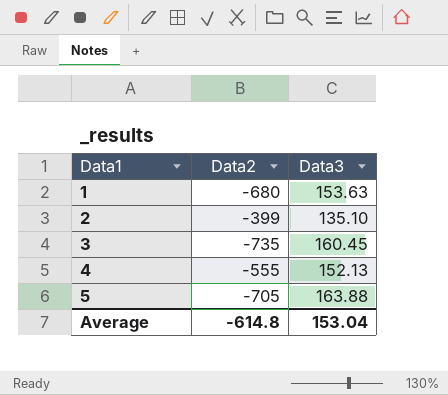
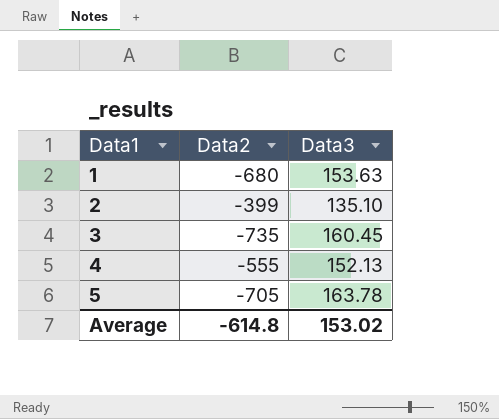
5 | Data3: 163.88 -> 163.78
Average | Data3: 153.04 -> 153.02

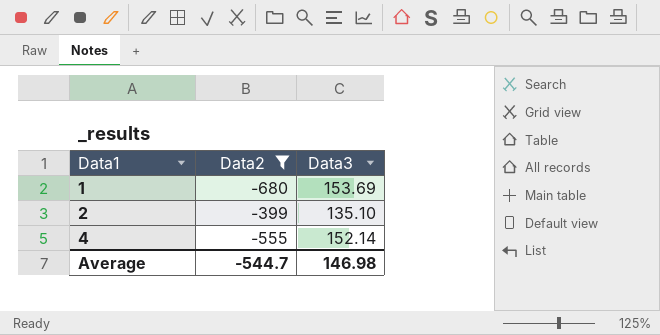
filter: none -> Data2 >= -680
1 | Data3: 153.63 -> 153.69
4 | Data3: 152.13 -> 152.14
Average | Data2: -614.8 -> -544.7
Average | Data3: 153.02 -> 146.98

